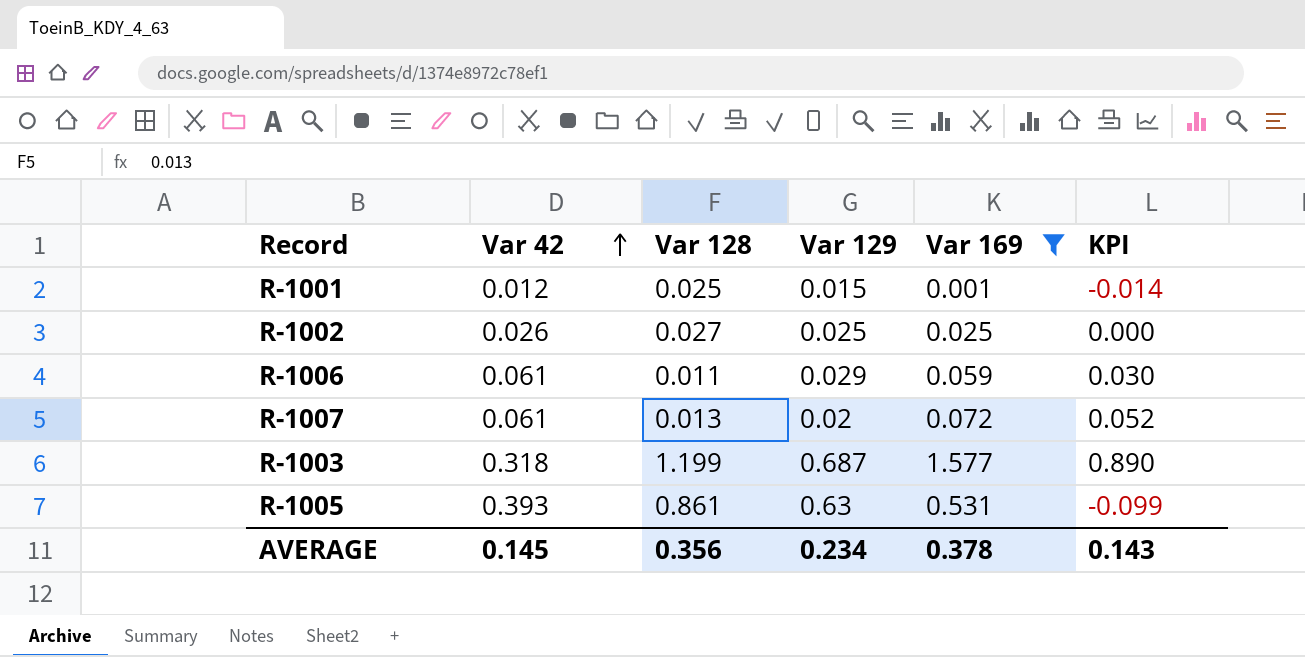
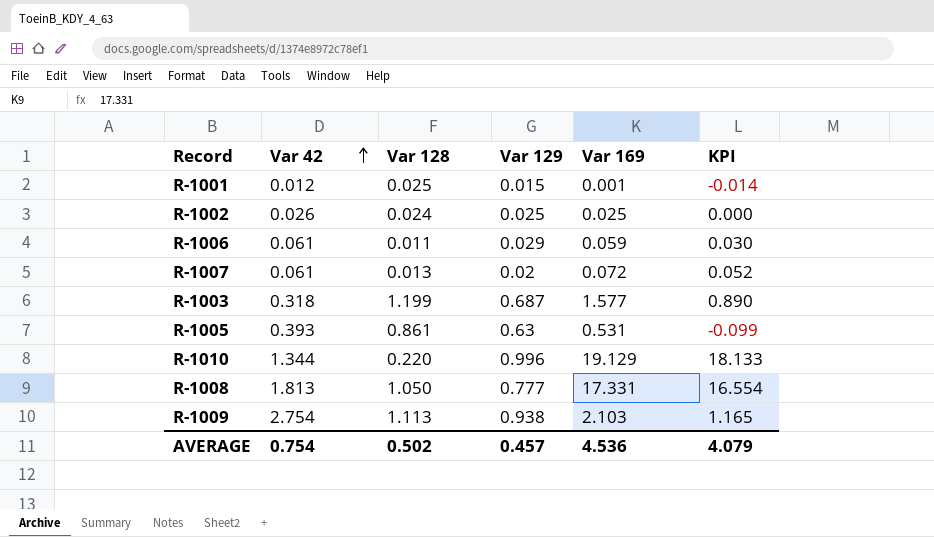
filter: Var 169 <= 1.577 -> none
R-1002 | Var 128: 0.027 -> 0.024
AVERAGE | Var 42: 0.145 -> 0.754
AVERAGE | Var 128: 0.356 -> 0.502
AVERAGE | Var 129: 0.234 -> 0.457
AVERAGE | Var 169: 0.378 -> 4.536
AVERAGE | KPI: 0.143 -> 4.079

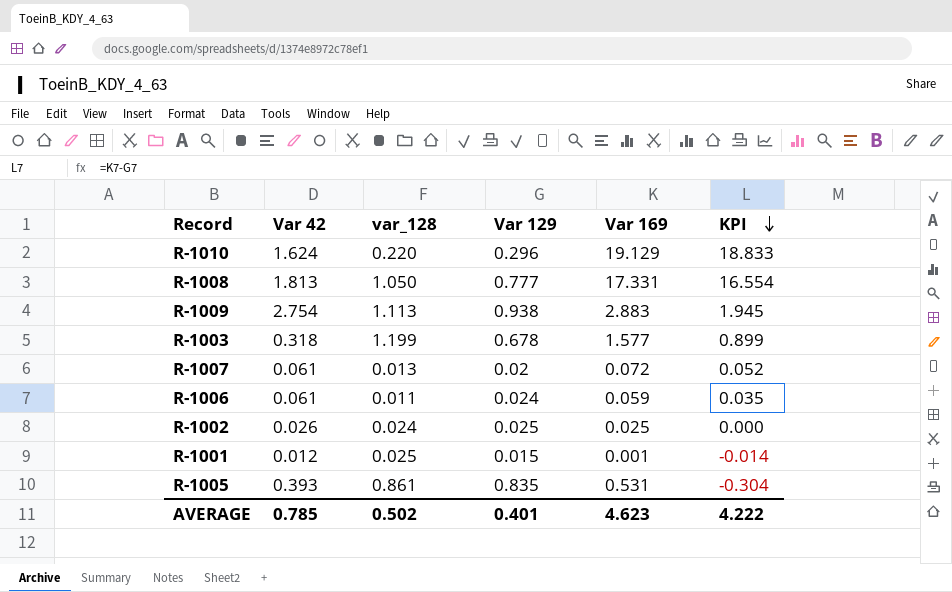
row order: Var 42 ascending -> KPI descending
column name: Var 128 -> var_128
R-1010 | Var 42: 1.344 -> 1.624
R-1010 | Var 129: 0.996 -> 0.296
R-1010 | KPI: 18.133 -> 18.833
R-1009 | Var 169: 2.103 -> 2.883
R-1009 | KPI: 1.165 -> 1.945
R-1003 | Var 129: 0.687 -> 0.678
R-1003 | KPI: 0.890 -> 0.899
R-1006 | Var 129: 0.029 -> 0.024
R-1006 | KPI: 0.030 -> 0.035
R-1005 | Var 129: 0.63 -> 0.835
R-1005 | KPI: -0.099 -> -0.304
AVERAGE | Var 42: 0.754 -> 0.785
AVERAGE | Var 129: 0.457 -> 0.401
AVERAGE | Var 169: 4.536 -> 4.623
AVERAGE | KPI: 4.079 -> 4.222

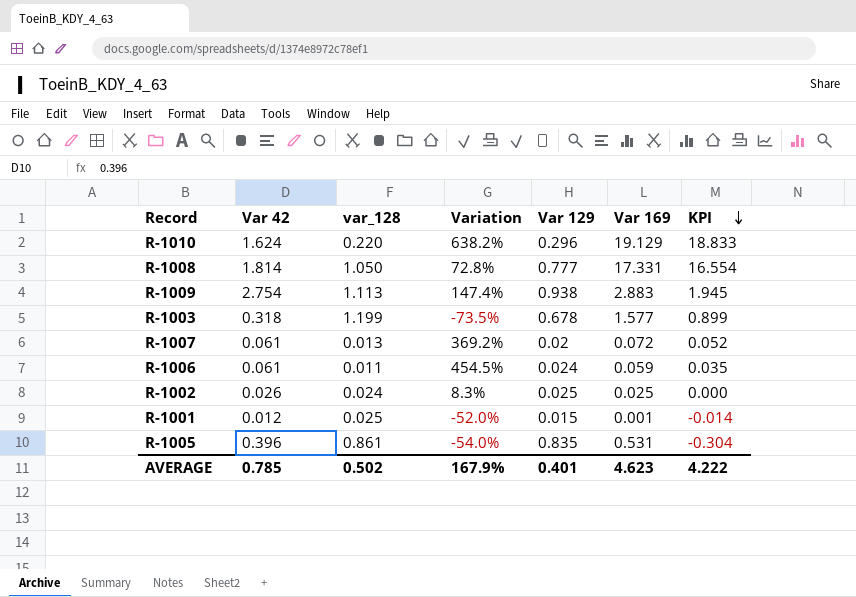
column Variation | formula: none -> ([Var 42] - [var_128]) / [var_128]
R-1008 | Var 42: 1.813 -> 1.814
R-1005 | Var 42: 0.393 -> 0.396

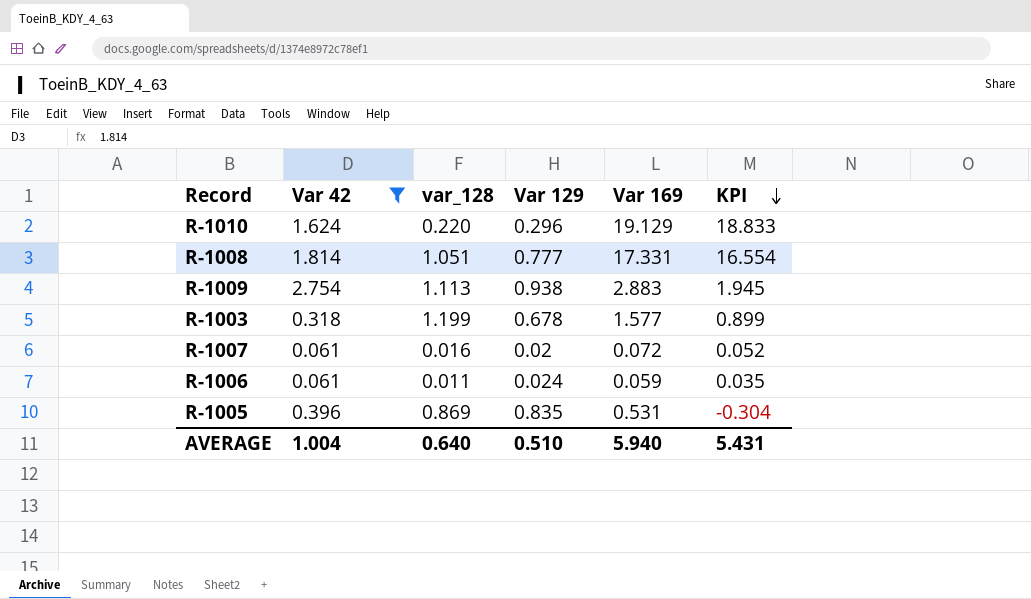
filter: none -> Var 42 >= 0.061
column Variation | formula: ([Var 42] - [var_128]) / [var_128] -> none
R-1008 | var_128: 1.050 -> 1.051
R-1007 | var_128: 0.013 -> 0.016
R-1005 | var_128: 0.861 -> 0.869
AVERAGE | Var 42: 0.785 -> 1.004
AVERAGE | var_128: 0.502 -> 0.640
AVERAGE | Var 129: 0.401 -> 0.510
AVERAGE | Var 169: 4.623 -> 5.940
AVERAGE | KPI: 4.222 -> 5.431

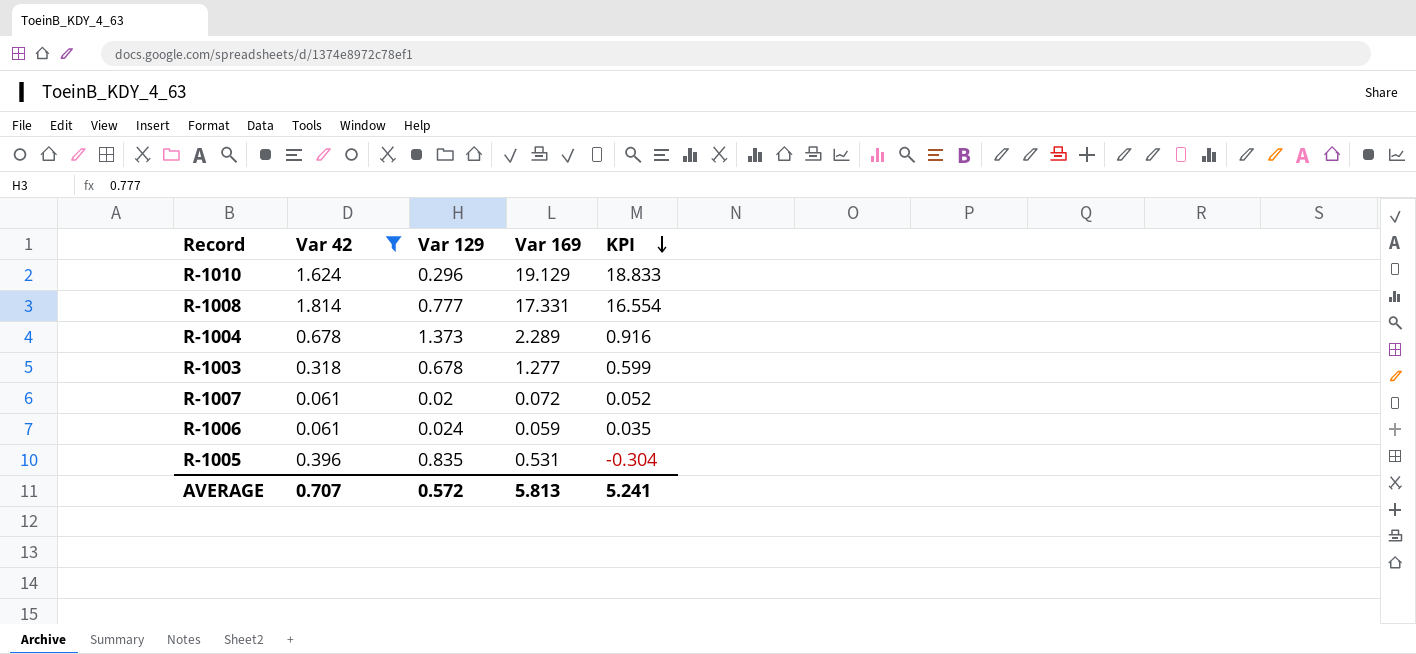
column var_128 | position: 3 -> none
row R-1009: 2.754 | 1.113 | 0.938 | 2.883 | 1.945 -> none
row R-1004: none -> 0.678 | 1.373 | 2.289 | 0.916
R-1003 | Var 169: 1.577 -> 1.277
R-1003 | KPI: 0.899 -> 0.599
AVERAGE | Var 42: 1.004 -> 0.707
AVERAGE | Var 129: 0.510 -> 0.572
AVERAGE | Var 169: 5.940 -> 5.813
AVERAGE | KPI: 5.431 -> 5.241

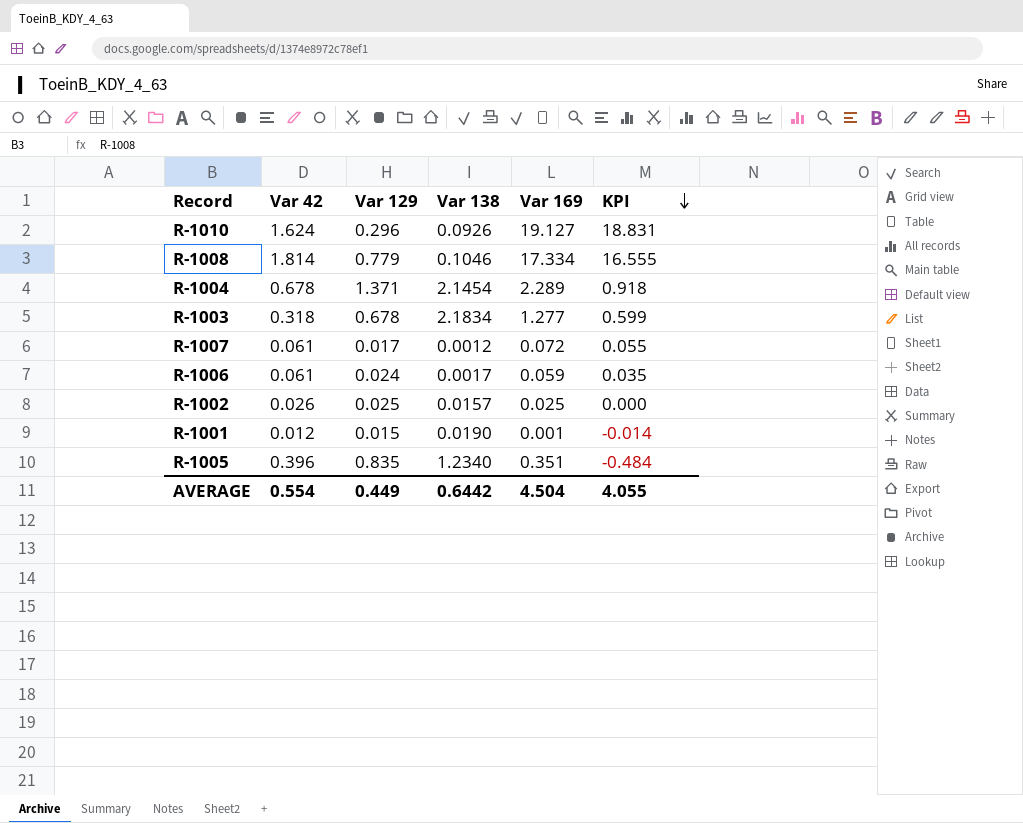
filter: Var 42 >= 0.061 -> none
column Var 138 | position: none -> 4
R-1010 | Var 169: 19.129 -> 19.127
R-1010 | KPI: 18.833 -> 18.831
R-1008 | Var 129: 0.777 -> 0.779
R-1008 | Var 169: 17.331 -> 17.334
R-1008 | KPI: 16.554 -> 16.555
R-1004 | Var 129: 1.373 -> 1.371
R-1004 | KPI: 0.916 -> 0.918
R-1007 | Var 129: 0.02 -> 0.017
R-1007 | KPI: 0.052 -> 0.055
R-1005 | Var 169: 0.531 -> 0.351
R-1005 | KPI: -0.304 -> -0.484
AVERAGE | Var 42: 0.707 -> 0.554
AVERAGE | Var 129: 0.572 -> 0.449
AVERAGE | Var 169: 5.813 -> 4.504
AVERAGE | KPI: 5.241 -> 4.055

